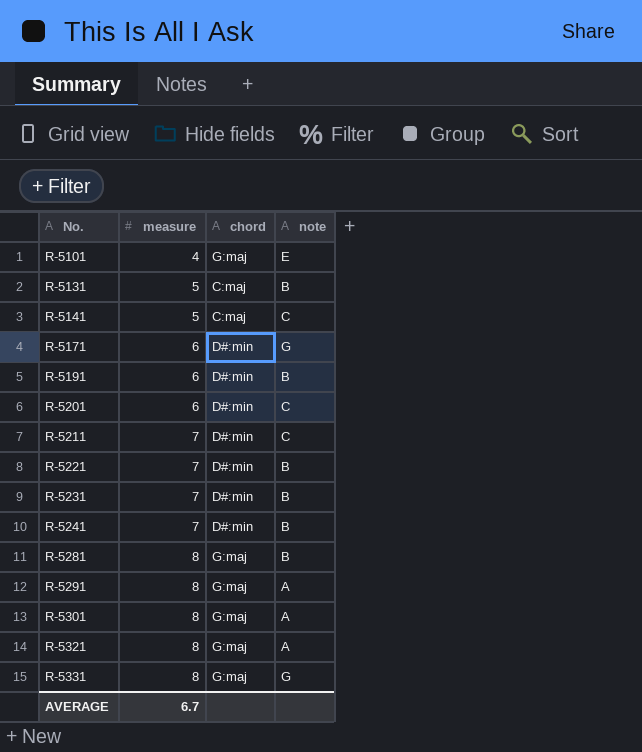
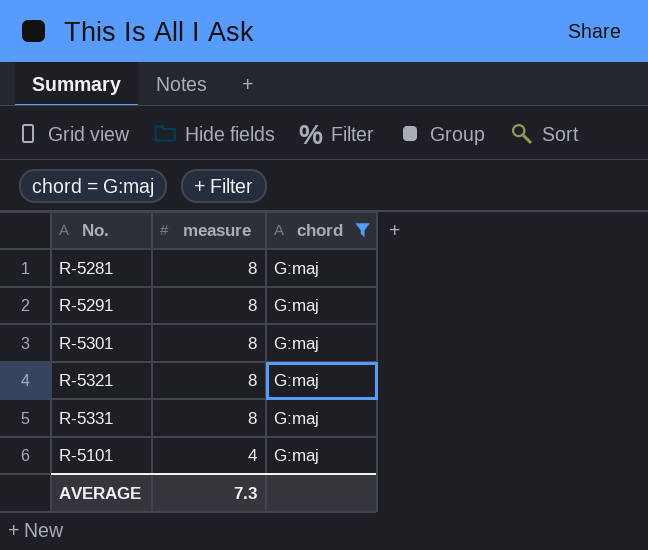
filter: none -> chord = G:maj
row order: No. ascending -> measure descending
column note | position: 4 -> none
AVERAGE | measure: 6.7 -> 7.3

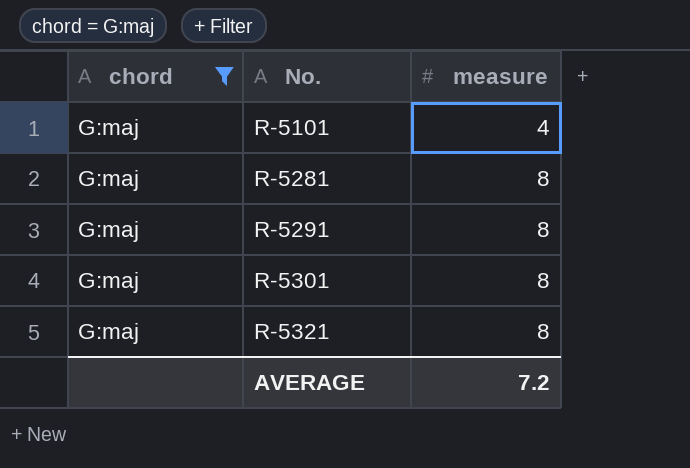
row order: measure descending -> No. ascending
column chord | position: 3 -> 1
row R-5331: 8 | G:maj -> none
AVERAGE | measure: 7.3 -> 7.2

